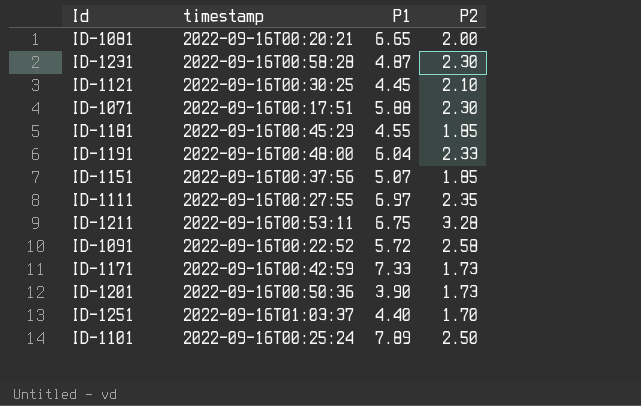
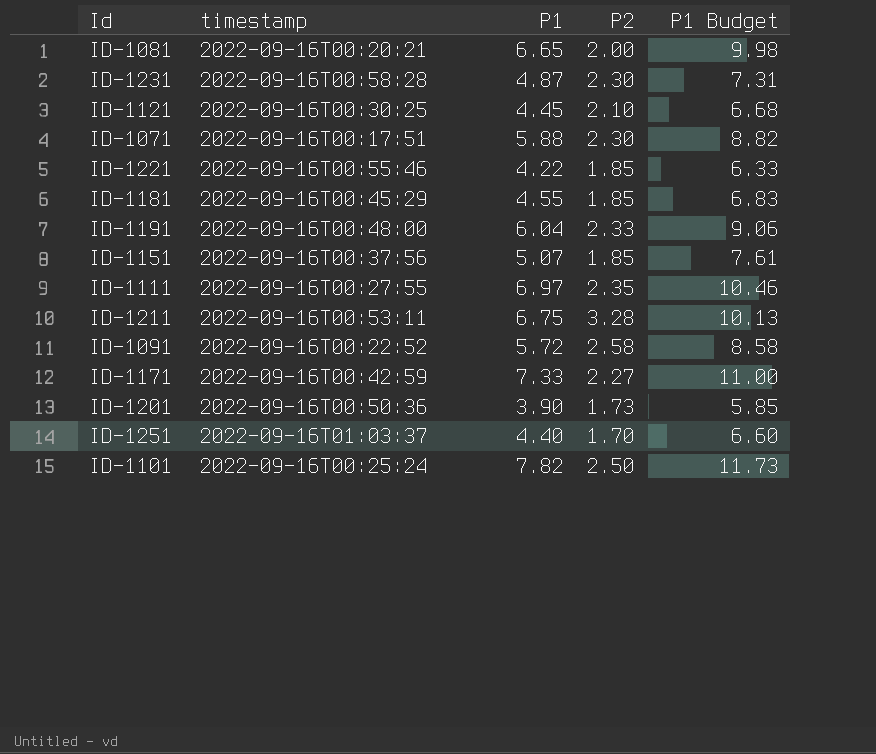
column P1 Budget | formula: none -> [P1] * 1.5
row ID-1221: none -> 2022-09-16T00:55:46 | 4.22 | 1.85 | 6.33
ID-1171 | P2: 1.73 -> 2.27
ID-1101 | P1: 7.89 -> 7.82

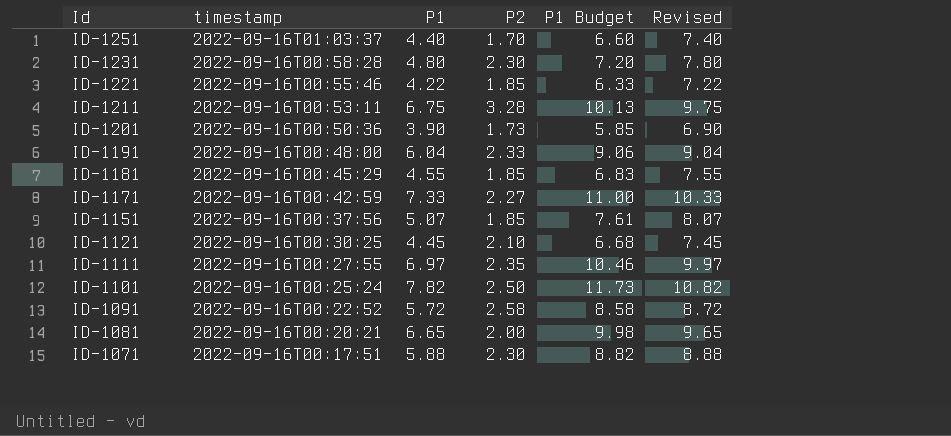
row order: none -> Id descending
column Revised | formula: none -> [P1] + 3
ID-1231 | P1: 4.87 -> 4.80
ID-1231 | P1 Budget: 7.31 -> 7.20

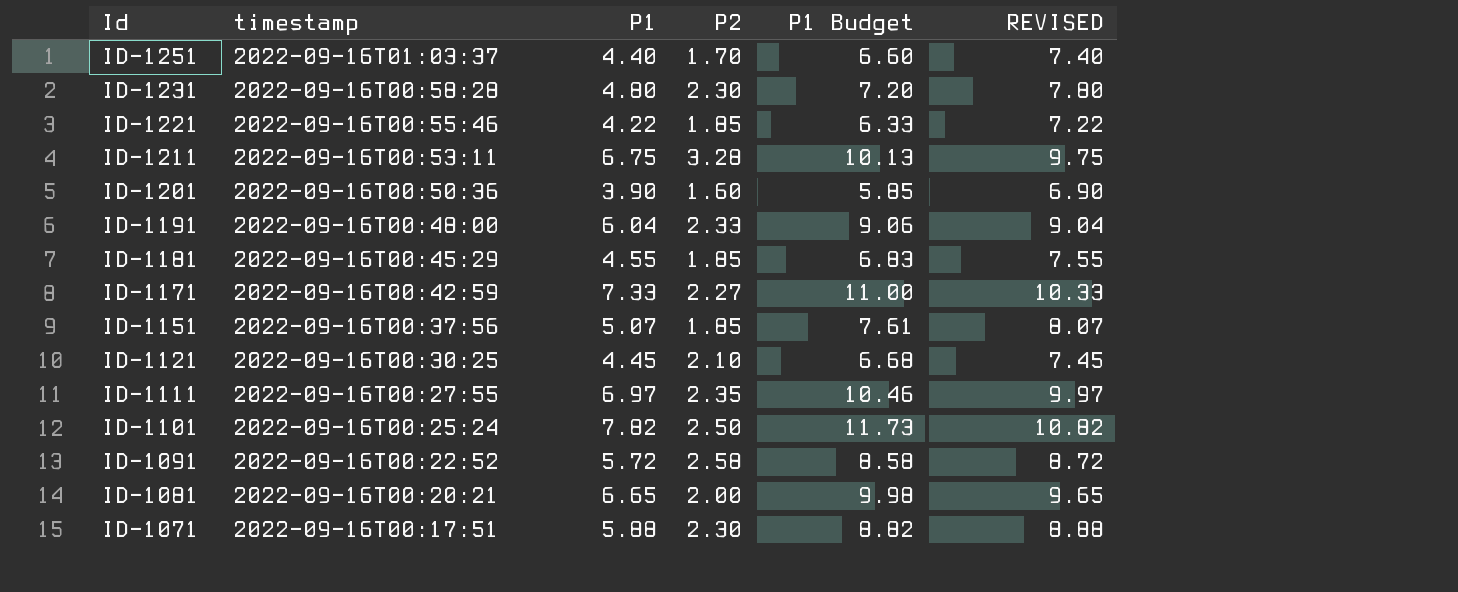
column name: Revised -> REVISED
ID-1201 | P2: 1.73 -> 1.60

